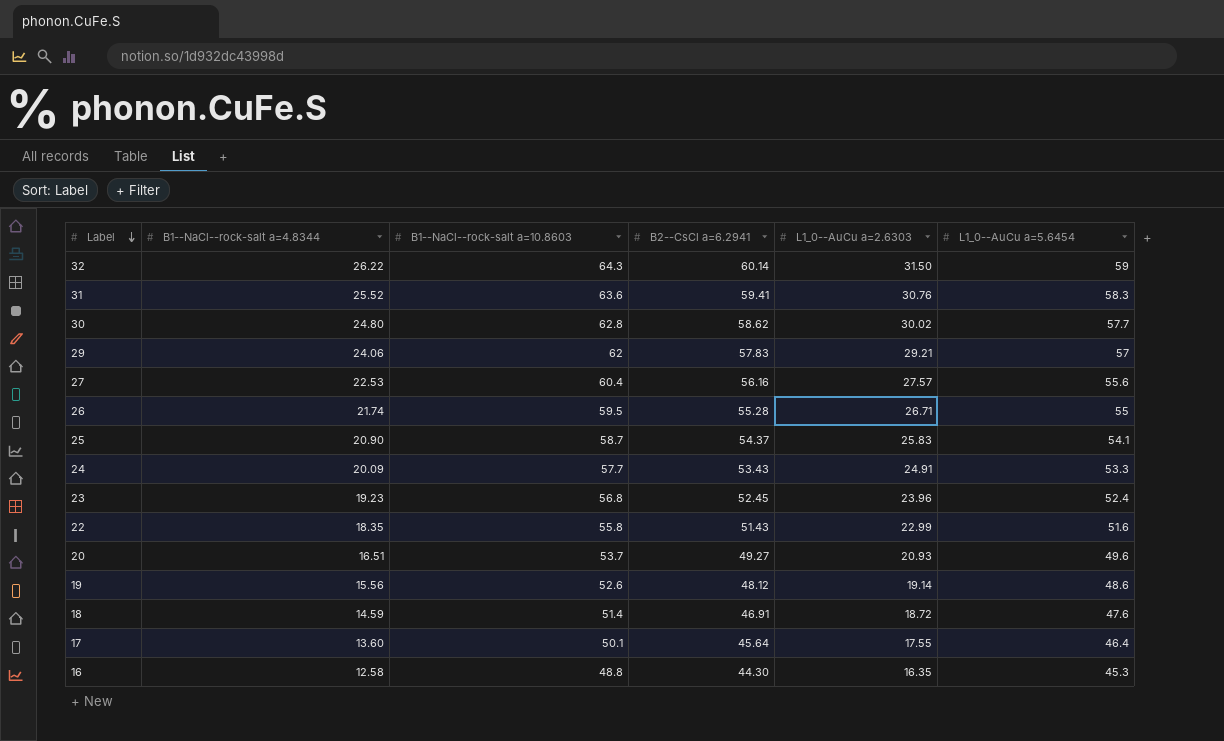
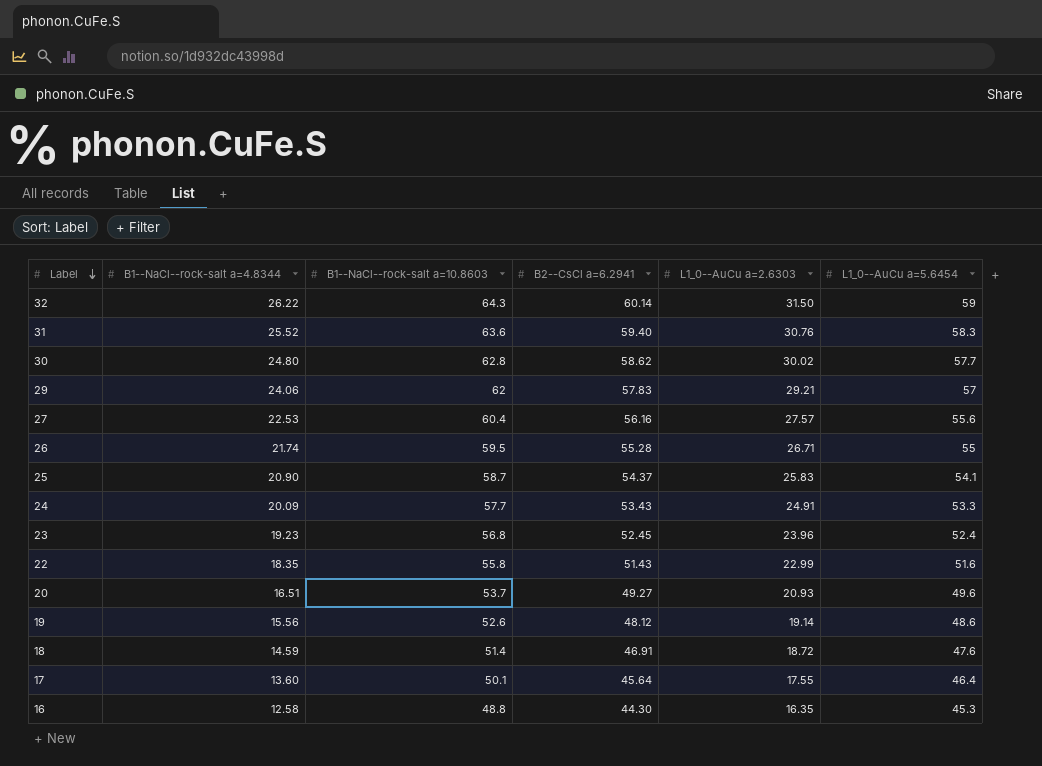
31 | B2--CsCl a=6.2941: 59.41 -> 59.40

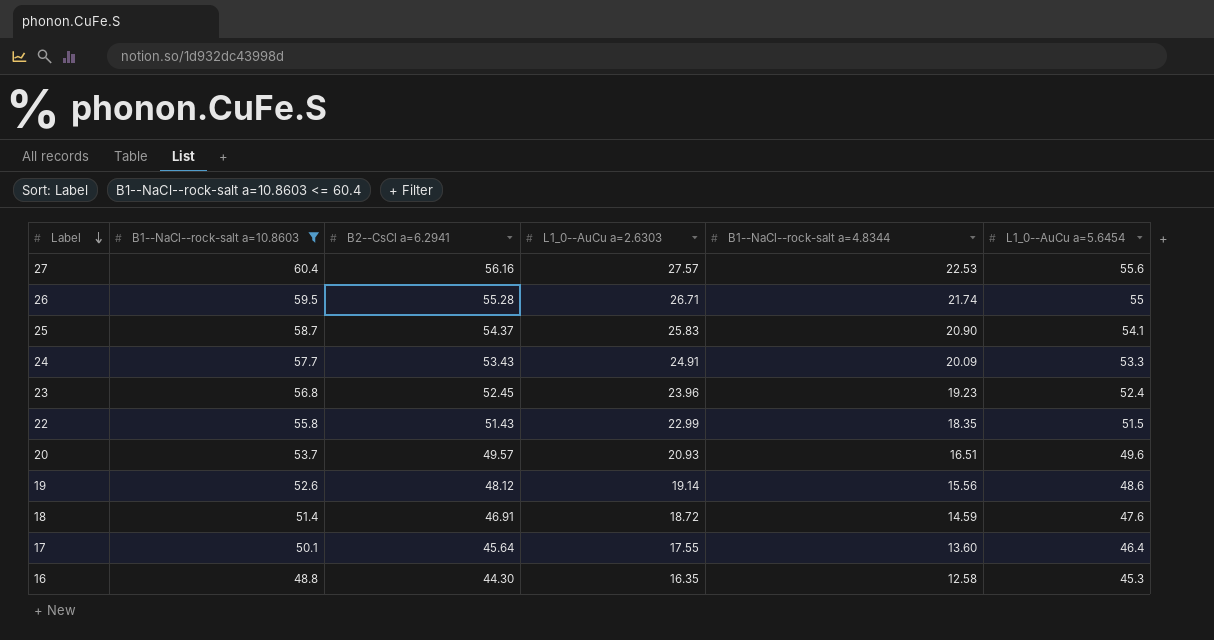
filter: none -> B1--NaCl--rock-salt a=10.8603 <= 60.4
column B1--NaCl--rock-salt a=4.8344 | position: 2 -> 5
22 | L1_0--AuCu a=5.6454: 51.6 -> 51.5
20 | B2--CsCl a=6.2941: 49.27 -> 49.57

